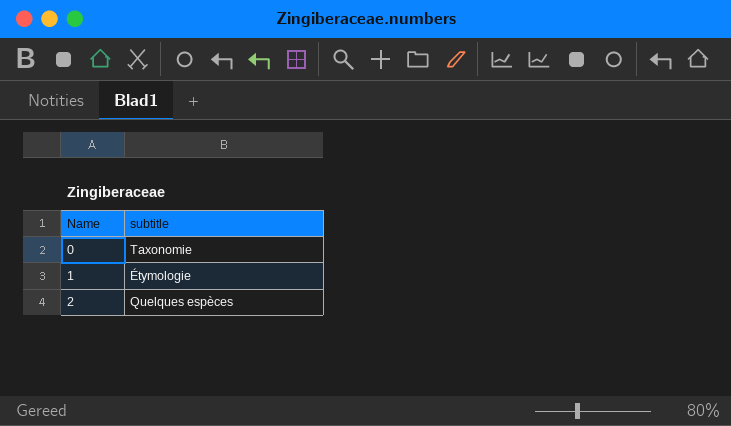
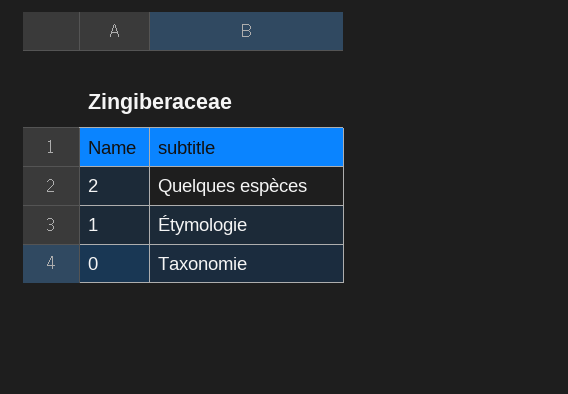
row order: Name ascending -> Name descending

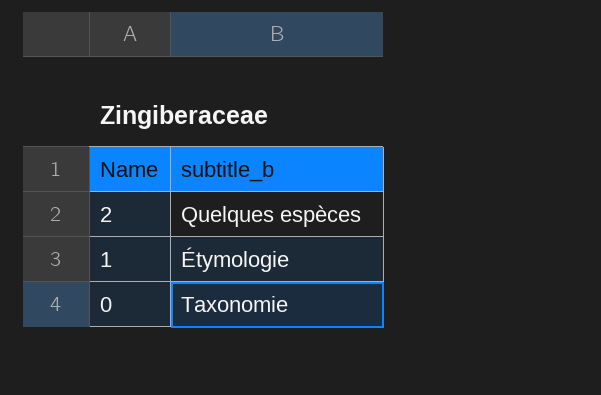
column name: subtitle -> subtitle_b

